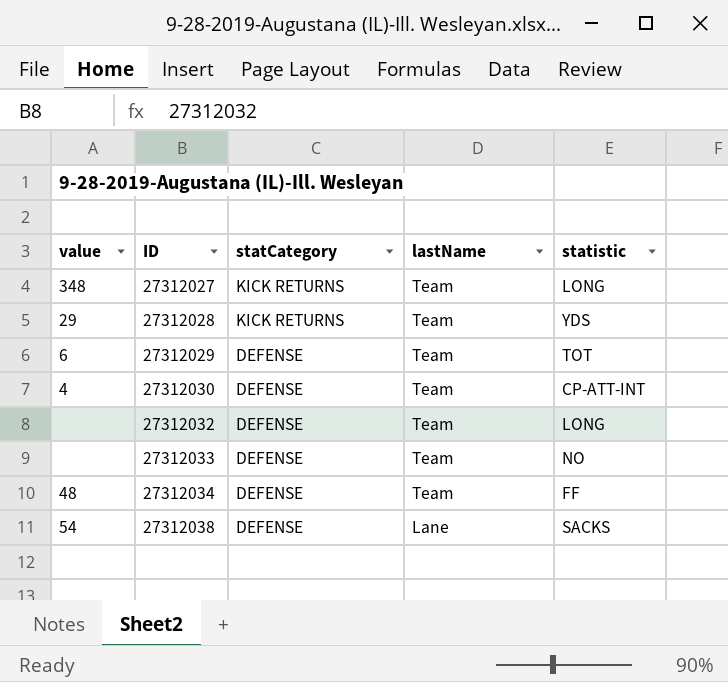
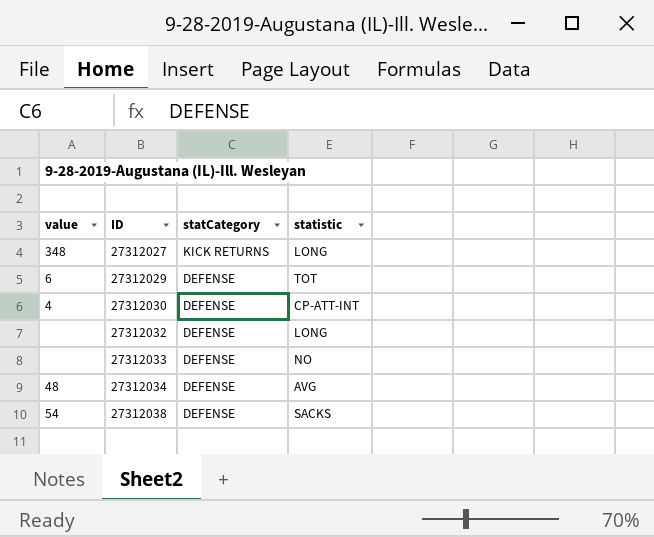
column lastName | position: 4 -> none
row 27312028: 29 | KICK RETURNS | Team | YDS -> none
27312034 | statistic: FF -> AVG

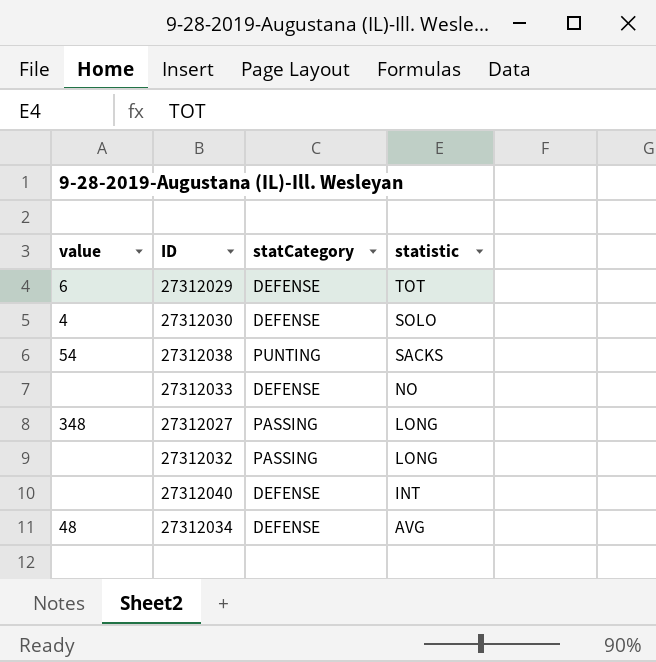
row order: ID ascending -> statistic descending
27312030 | statistic: CP-ATT-INT -> SOLO
27312038 | statCategory: DEFENSE -> PUNTING
27312027 | statCategory: KICK RETURNS -> PASSING
27312032 | statCategory: DEFENSE -> PASSING
row 27312040: none -> none | DEFENSE | INT

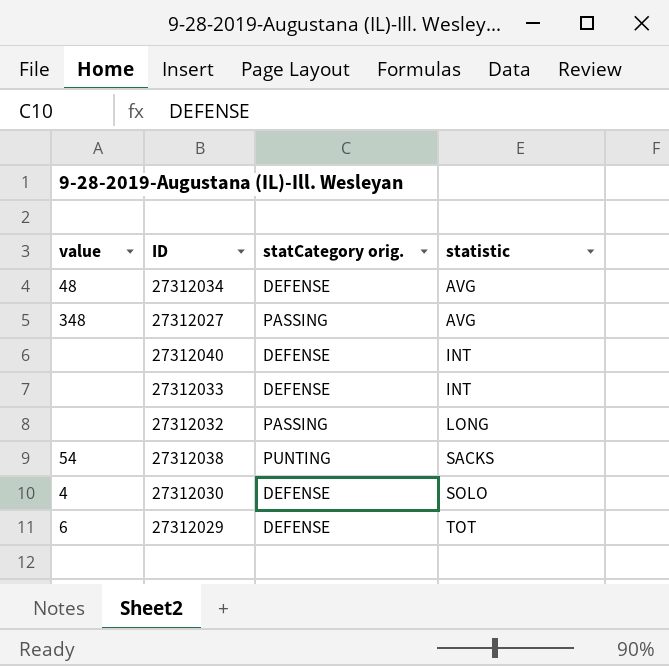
row order: statistic descending -> statistic ascending
column name: statCategory -> statCategory orig.
27312027 | statistic: LONG -> AVG
27312033 | statistic: NO -> INT

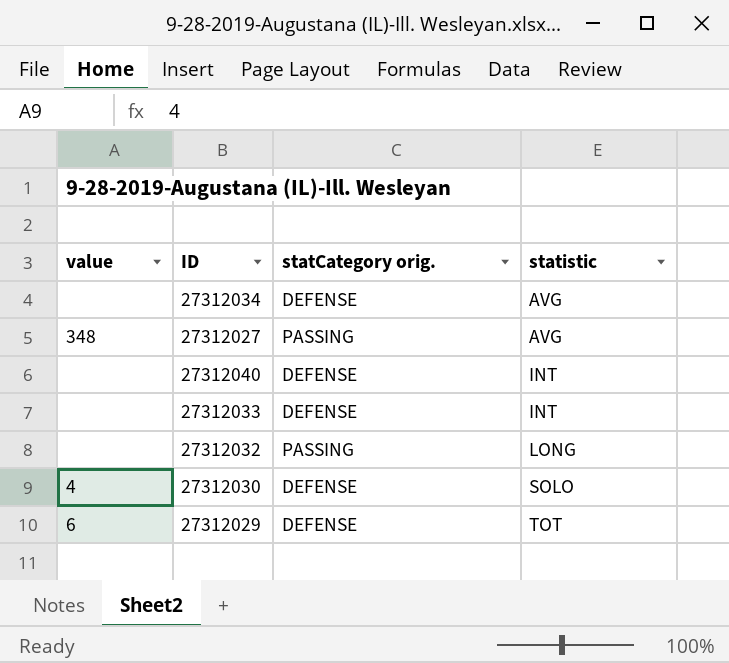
row 27312038: 54 | PUNTING | SACKS -> none
27312034 | value: 48 -> none

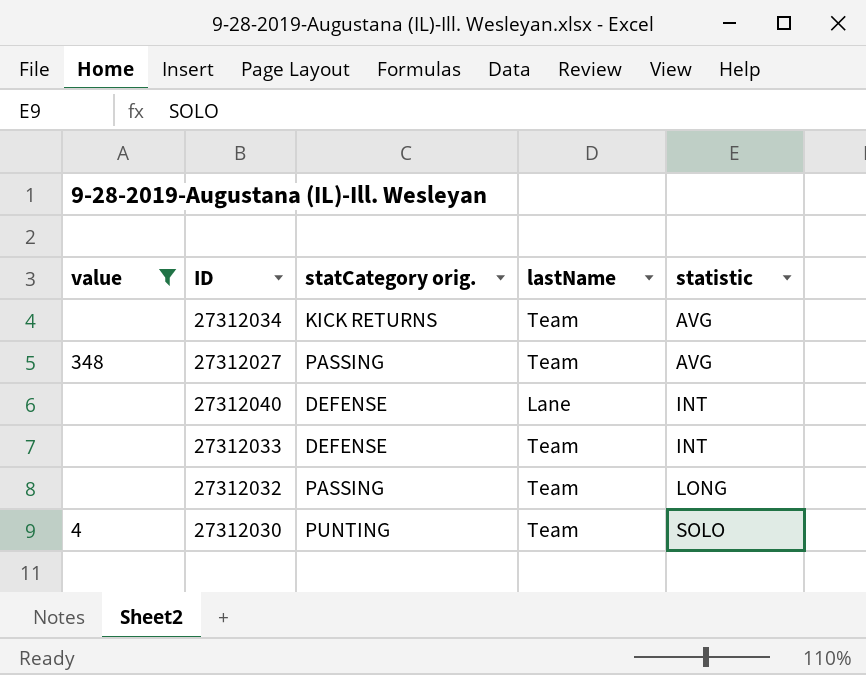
filter: none -> value != 6
column lastName | position: none -> 4
27312034 | statCategory orig.: DEFENSE -> KICK RETURNS
27312030 | statCategory orig.: DEFENSE -> PUNTING

